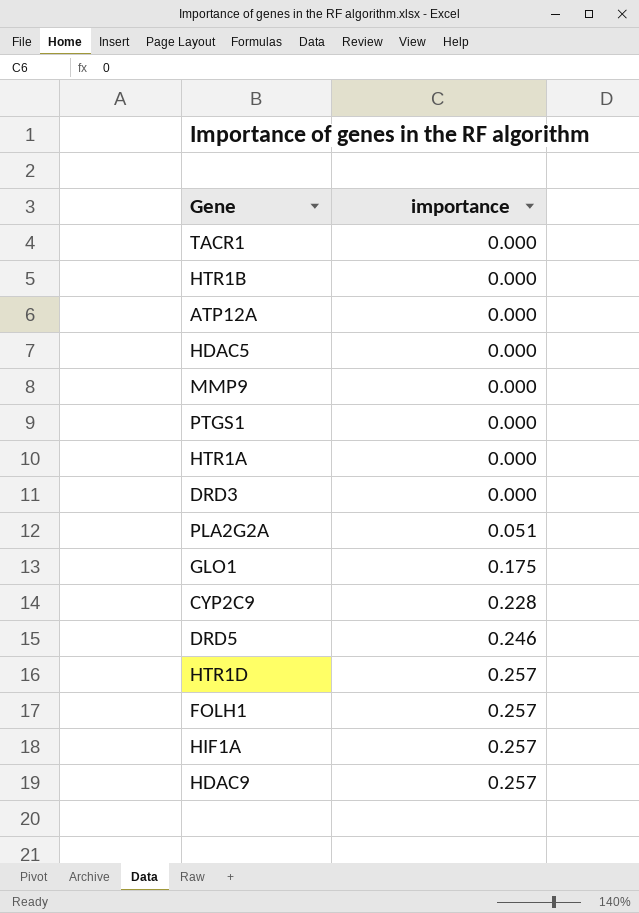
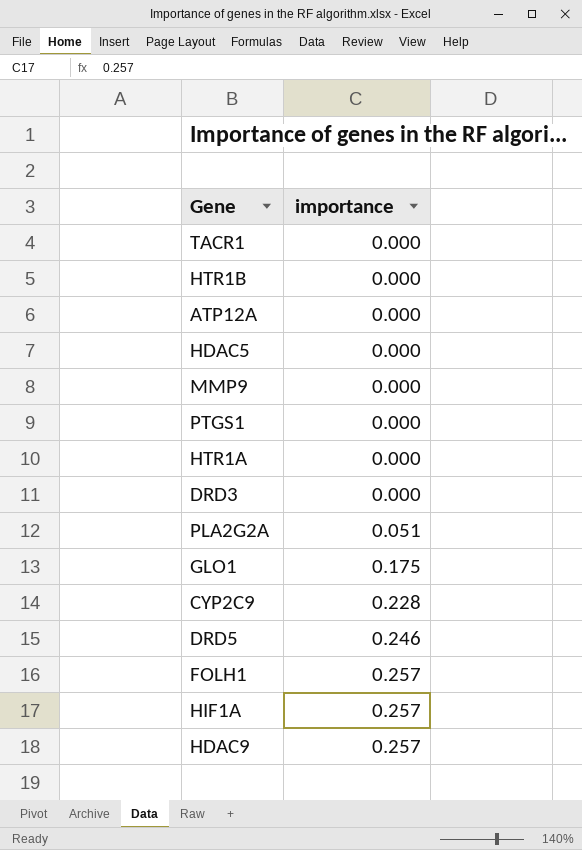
row HTR1D: 0.257 -> none

